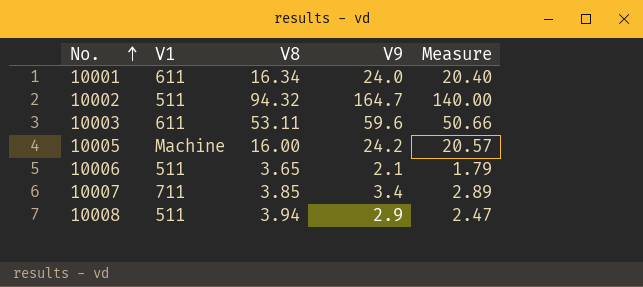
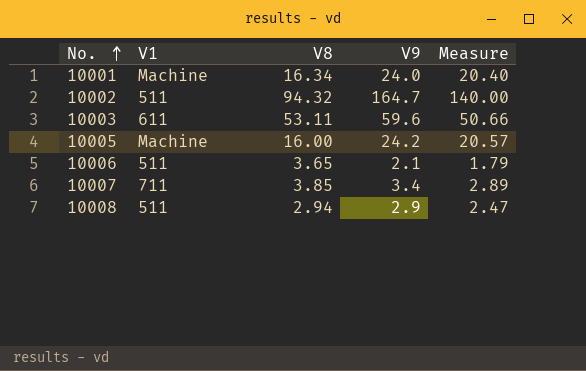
10001 | V1: 611 -> Machine
10008 | V8: 3.94 -> 2.94

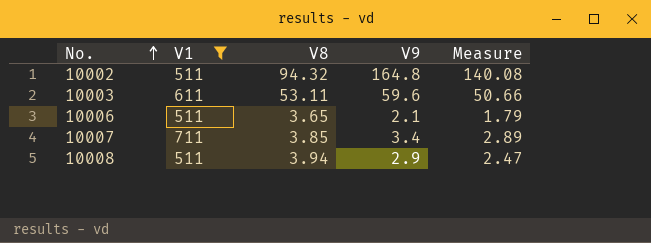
filter: none -> V1 != Machine
10002 | V9: 164.7 -> 164.8
10002 | Measure: 140.00 -> 140.08
10008 | V8: 2.94 -> 3.94

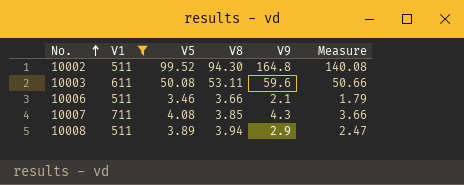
column V5 | position: none -> 3
10002 | V8: 94.32 -> 94.30
10006 | V8: 3.65 -> 3.66
10007 | V9: 3.4 -> 4.3
10007 | Measure: 2.89 -> 3.66

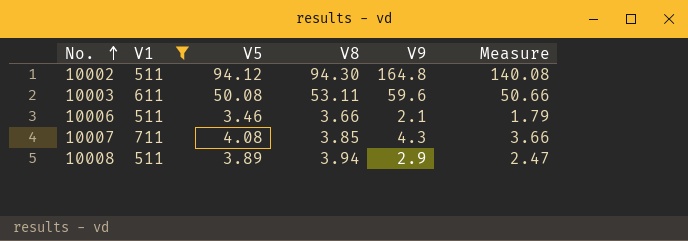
10002 | V5: 99.52 -> 94.12

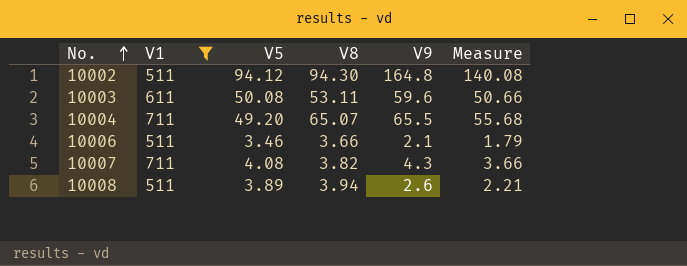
row 10004: none -> 711 | 49.20 | 65.07 | 65.5 | 55.68
10007 | V8: 3.85 -> 3.82
10008 | V9: 2.9 -> 2.6
10008 | Measure: 2.47 -> 2.21

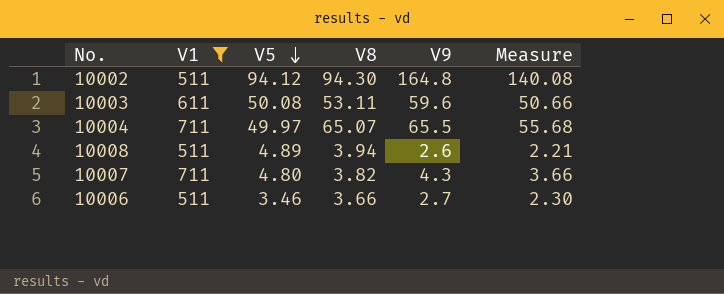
row order: No. ascending -> V5 descending
10004 | V5: 49.20 -> 49.97
10008 | V5: 3.89 -> 4.89
10007 | V5: 4.08 -> 4.80
10006 | V9: 2.1 -> 2.7
10006 | Measure: 1.79 -> 2.30

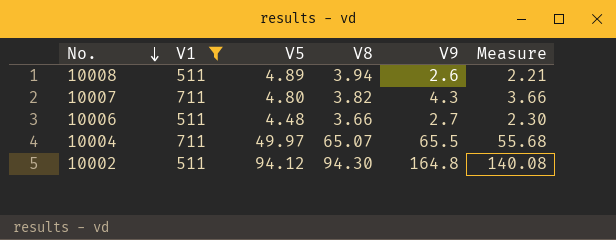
row order: V5 descending -> No. descending
row 10003: 611 | 50.08 | 53.11 | 59.6 | 50.66 -> none
10006 | V5: 3.46 -> 4.48

